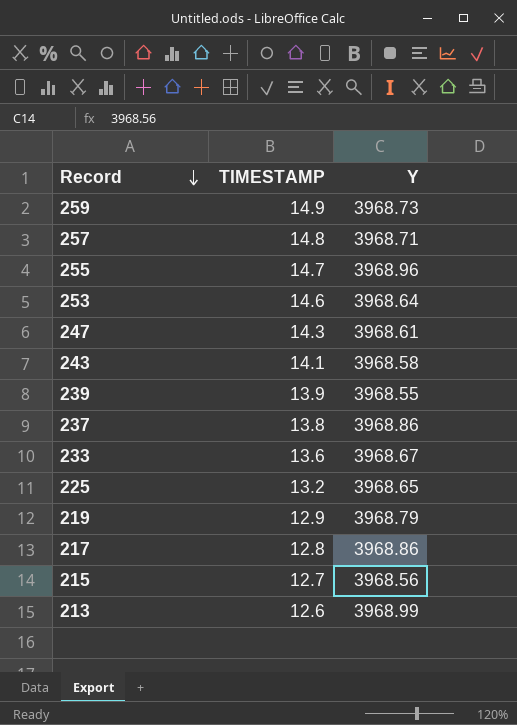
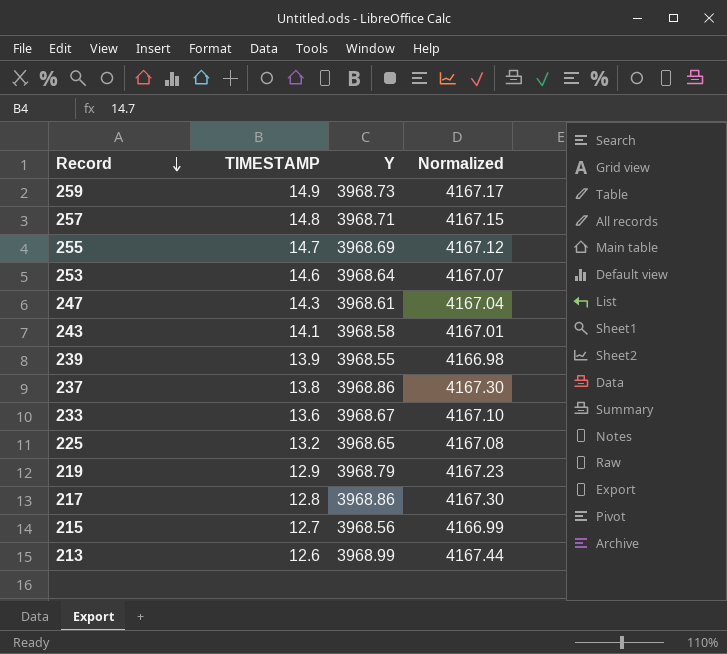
column Normalized | formula: none -> [Y] * 1.05
255 | Y: 3968.96 -> 3968.69

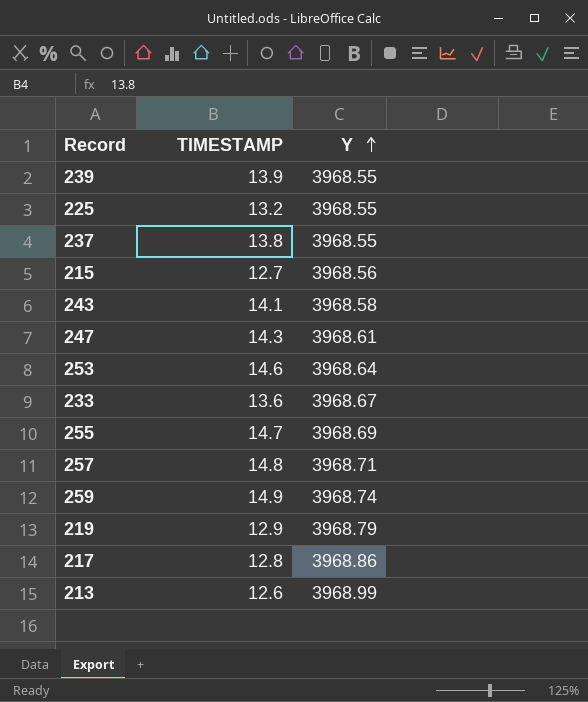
row order: Record descending -> Y ascending
column Normalized | formula: [Y] * 1.05 -> none
225 | Y: 3968.65 -> 3968.55
237 | Y: 3968.86 -> 3968.55
259 | Y: 3968.73 -> 3968.74

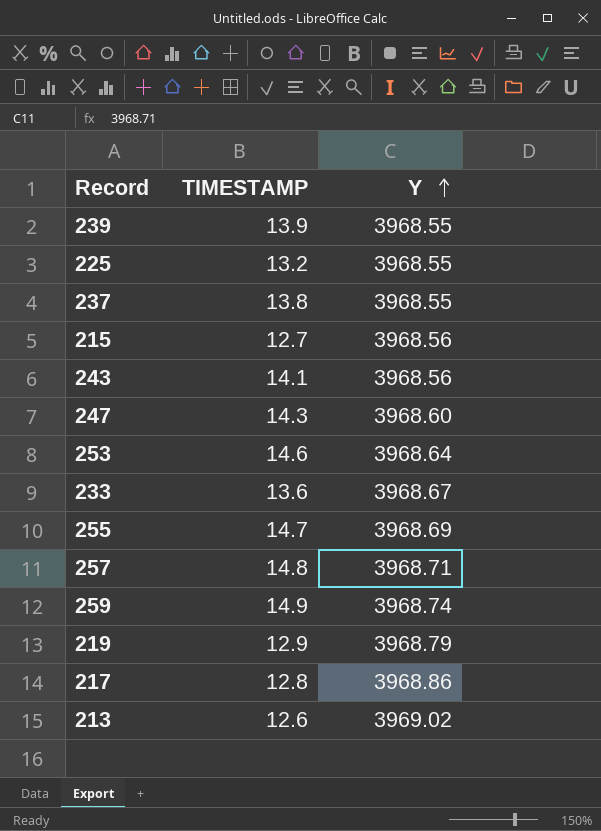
243 | Y: 3968.58 -> 3968.56
247 | Y: 3968.61 -> 3968.60
213 | Y: 3968.99 -> 3969.02

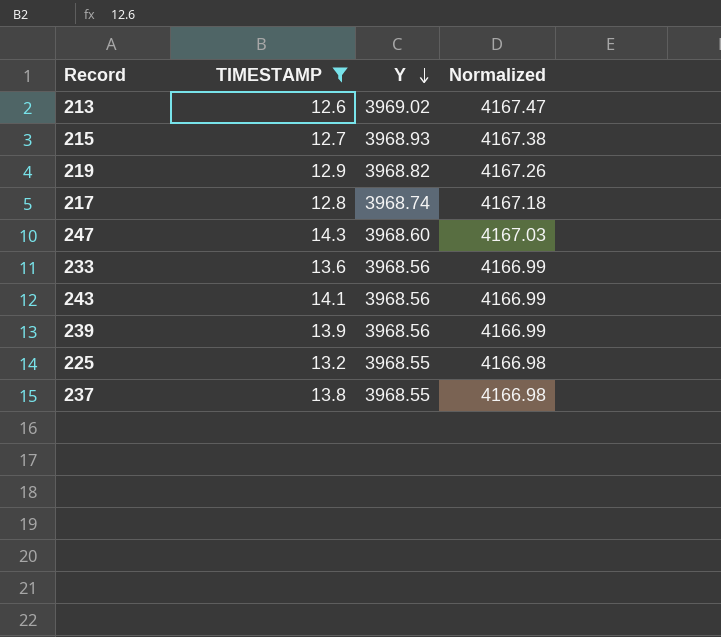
filter: none -> TIMESTAMP <= 14.3
row order: Y ascending -> Y descending
column Normalized | formula: none -> [Y] * 1.05
215 | Y: 3968.56 -> 3968.93
219 | Y: 3968.79 -> 3968.82
217 | Y: 3968.86 -> 3968.74
233 | Y: 3968.67 -> 3968.56
239 | Y: 3968.55 -> 3968.56

